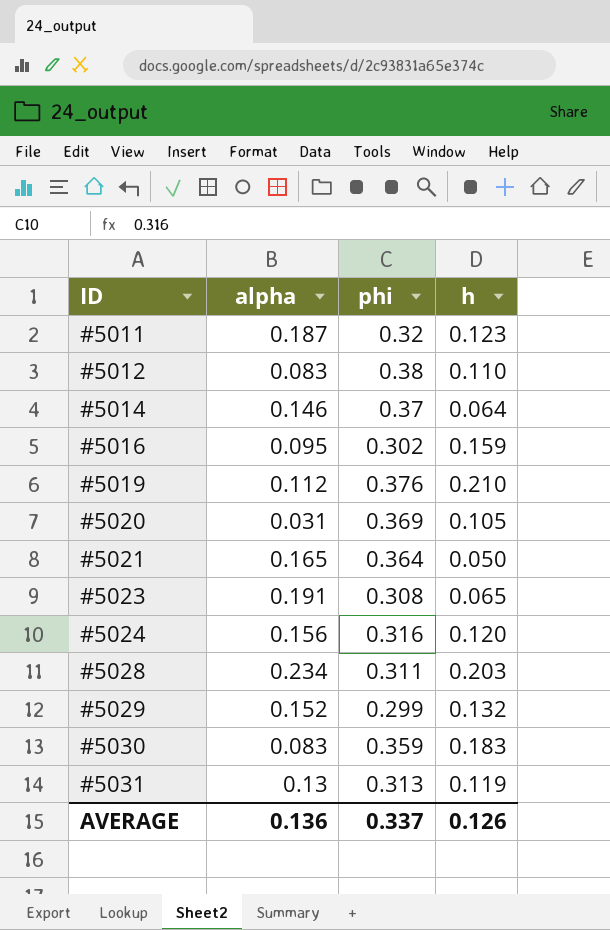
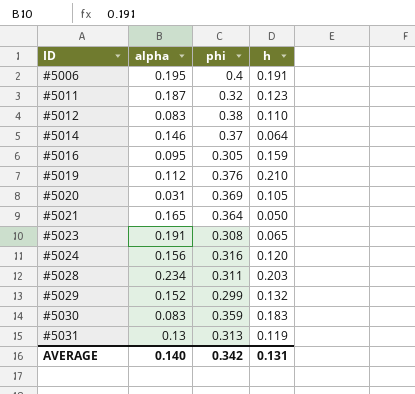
row #5006: none -> 0.195 | 0.4 | 0.191
#5016 | phi: 0.302 -> 0.305
AVERAGE | alpha: 0.136 -> 0.140
AVERAGE | phi: 0.337 -> 0.342
AVERAGE | h: 0.126 -> 0.131

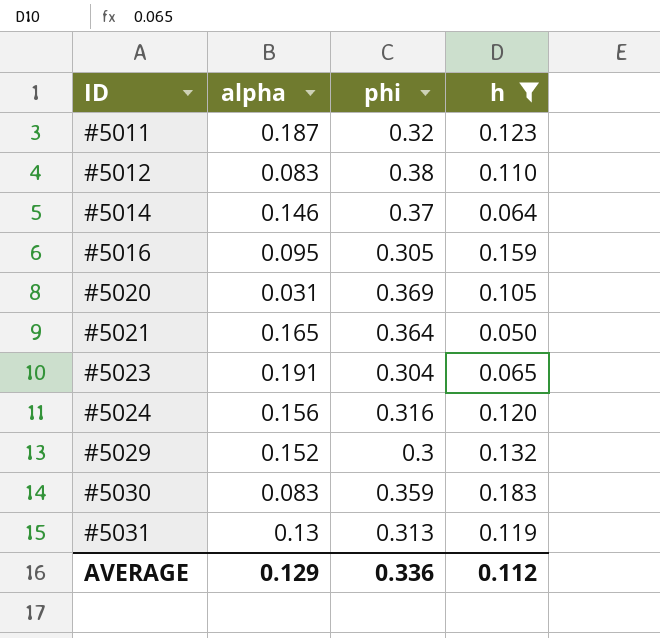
filter: none -> h <= 0.183
#5023 | phi: 0.308 -> 0.304
#5029 | phi: 0.299 -> 0.3
AVERAGE | alpha: 0.140 -> 0.129
AVERAGE | phi: 0.342 -> 0.336
AVERAGE | h: 0.131 -> 0.112

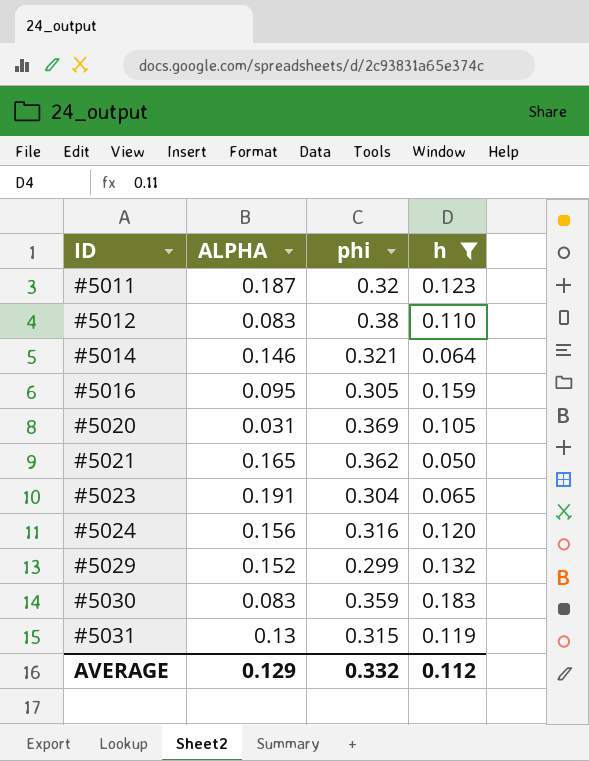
column name: alpha -> ALPHA
#5014 | phi: 0.37 -> 0.321
#5021 | phi: 0.364 -> 0.362
#5029 | phi: 0.3 -> 0.299
#5031 | phi: 0.313 -> 0.315
AVERAGE | phi: 0.336 -> 0.332

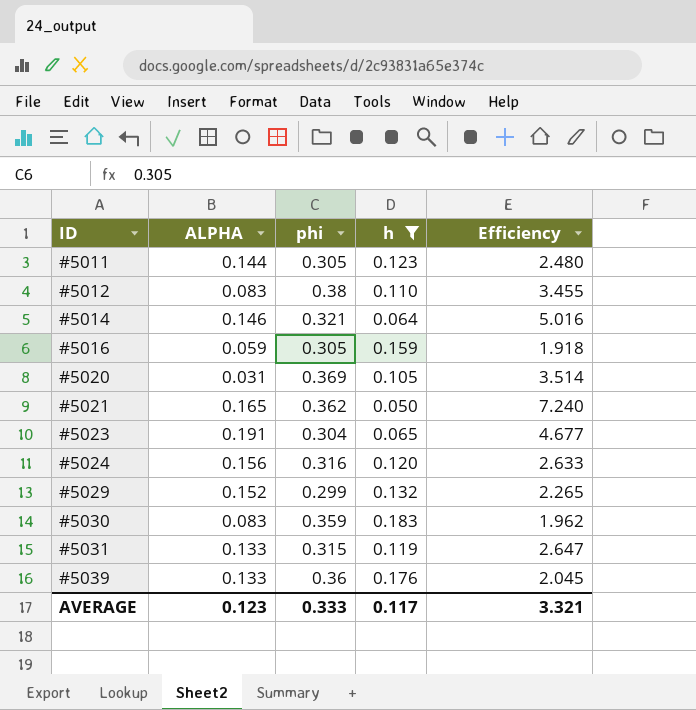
column Efficiency | formula: none -> [phi] / [h]
#5011 | ALPHA: 0.187 -> 0.144
#5011 | phi: 0.32 -> 0.305
#5016 | ALPHA: 0.095 -> 0.059
#5031 | ALPHA: 0.13 -> 0.133
row #5039: none -> 0.133 | 0.36 | 0.176 | 2.045
AVERAGE | ALPHA: 0.129 -> 0.123
AVERAGE | phi: 0.332 -> 0.333
AVERAGE | h: 0.112 -> 0.117

